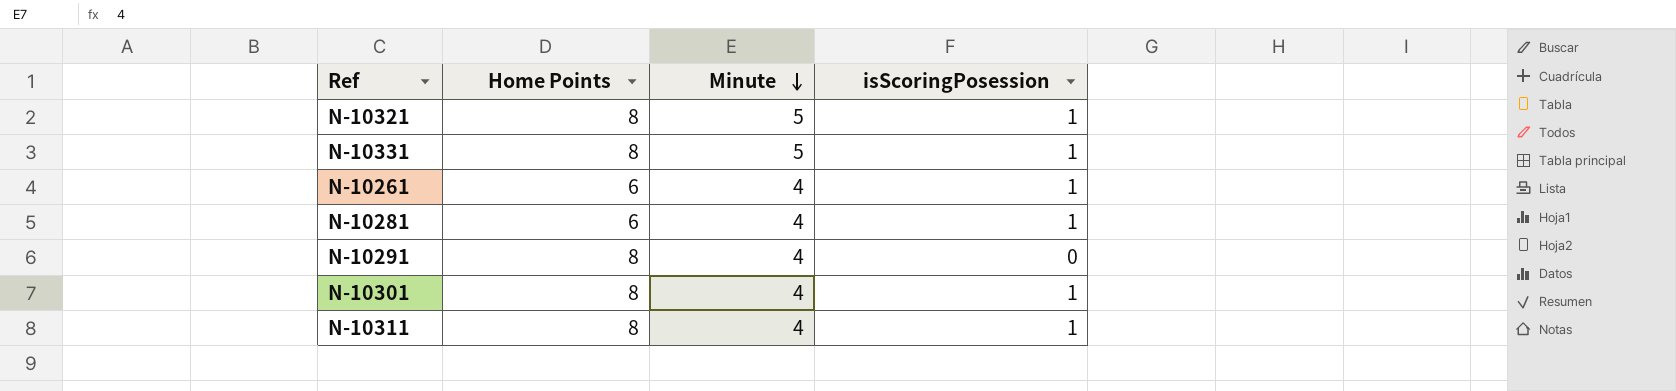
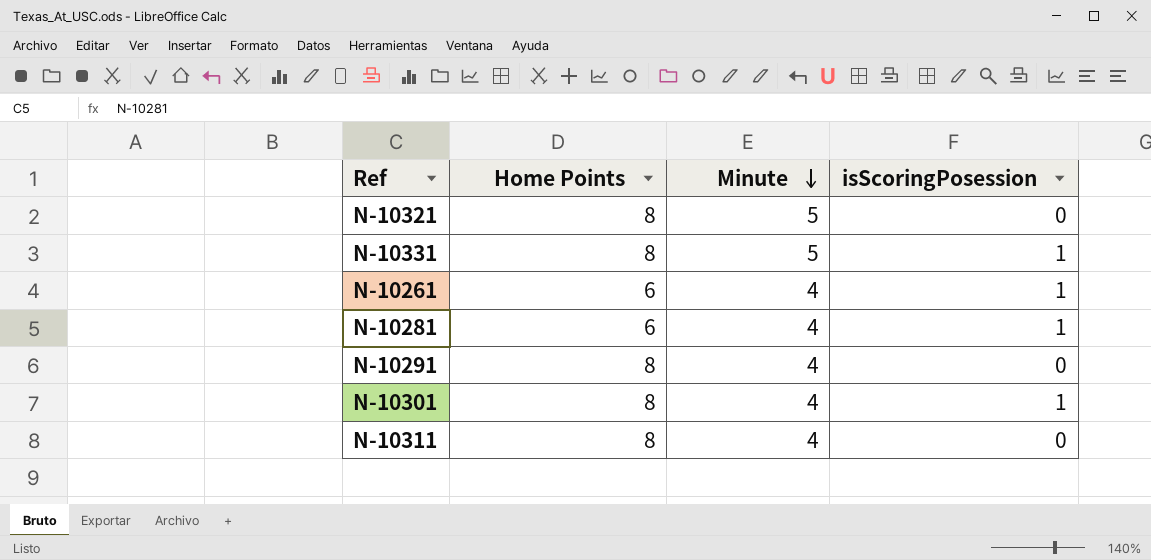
N-10321 | isScoringPosession: 1 -> 0
N-10311 | isScoringPosession: 1 -> 0

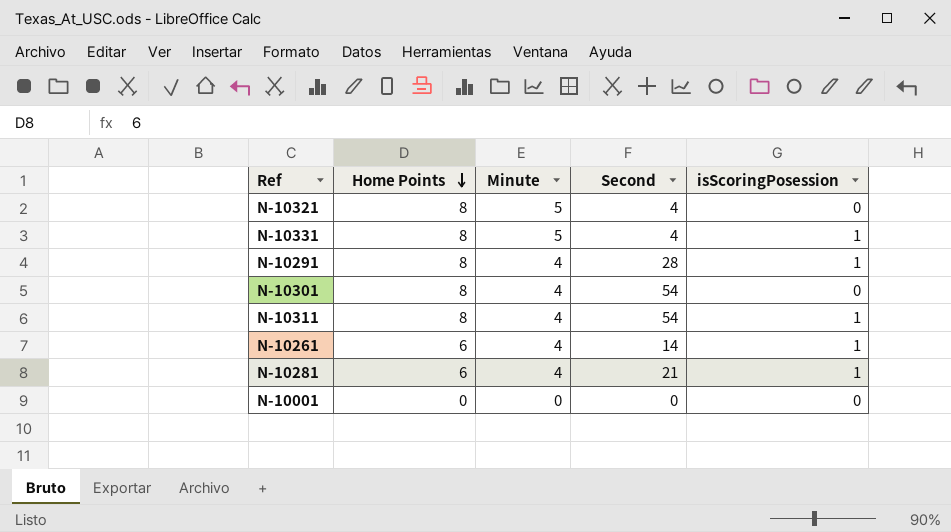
row order: Minute descending -> Home Points descending
column Second | position: none -> 4
N-10291 | isScoringPosession: 0 -> 1
N-10301 | isScoringPosession: 1 -> 0
N-10311 | isScoringPosession: 0 -> 1
row N-10001: none -> 0 | 0 | 0 | 0

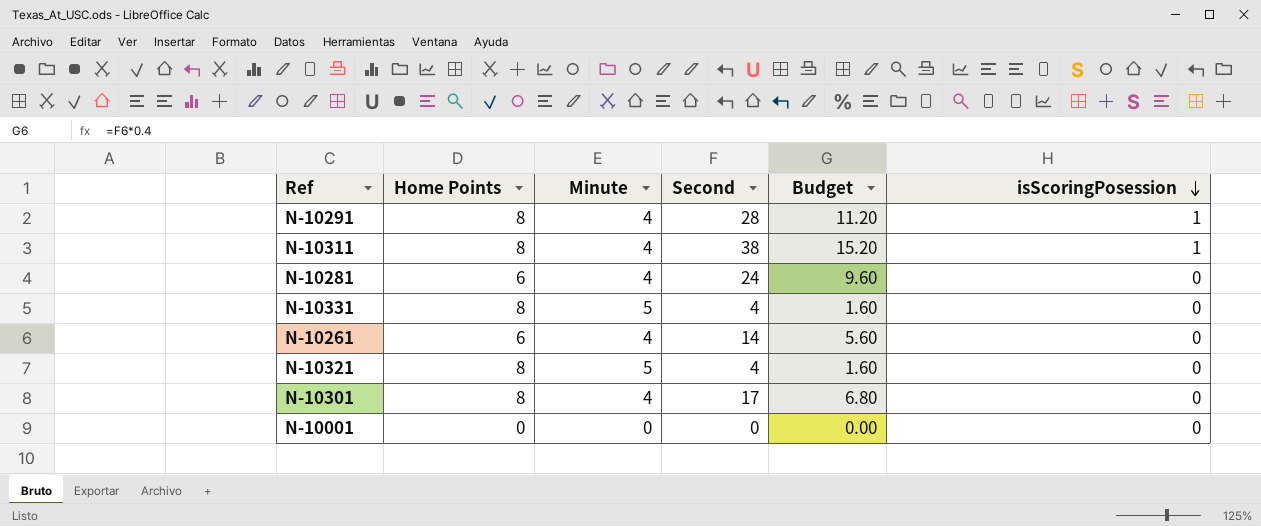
row order: Home Points descending -> isScoringPosession descending
column Budget | formula: none -> [Second] * 0.4
N-10311 | Second: 54 -> 38
N-10281 | Second: 21 -> 24
N-10281 | isScoringPosession: 1 -> 0
N-10331 | isScoringPosession: 1 -> 0
N-10261 | isScoringPosession: 1 -> 0
N-10301 | Second: 54 -> 17

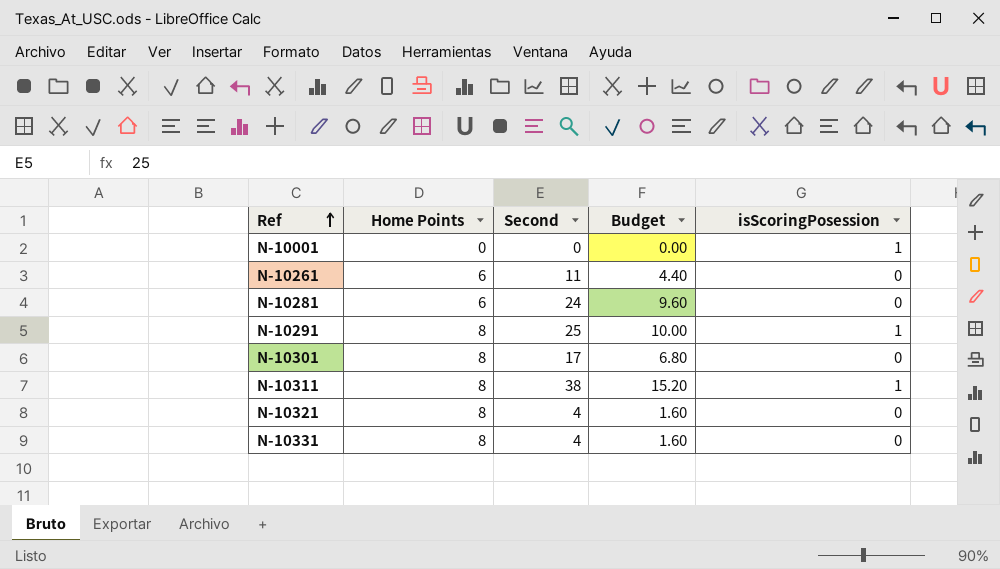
row order: isScoringPosession descending -> Ref ascending
column Minute | position: 3 -> none
N-10001 | isScoringPosession: 0 -> 1
N-10261 | Second: 14 -> 11
N-10261 | Budget: 5.60 -> 4.40
N-10291 | Second: 28 -> 25
N-10291 | Budget: 11.20 -> 10.00

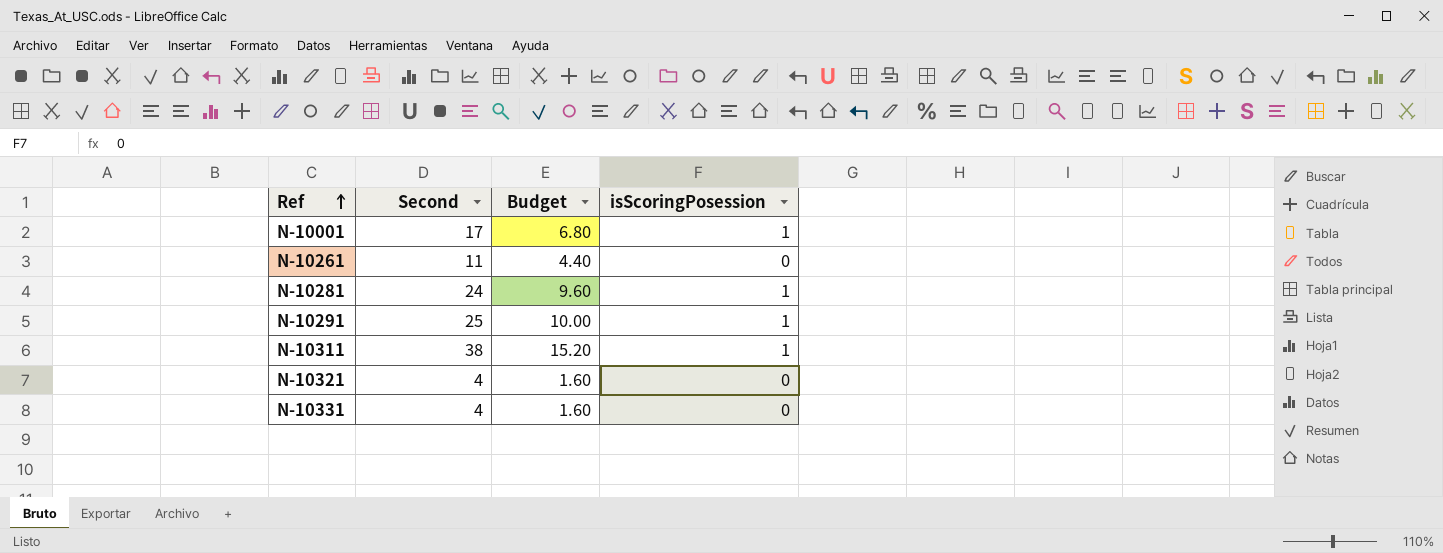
column Home Points | position: 2 -> none
row N-10301: 8 | 17 | 6.80 | 0 -> none
N-10001 | Second: 0 -> 17
N-10001 | Budget: 0.00 -> 6.80
N-10281 | isScoringPosession: 0 -> 1

